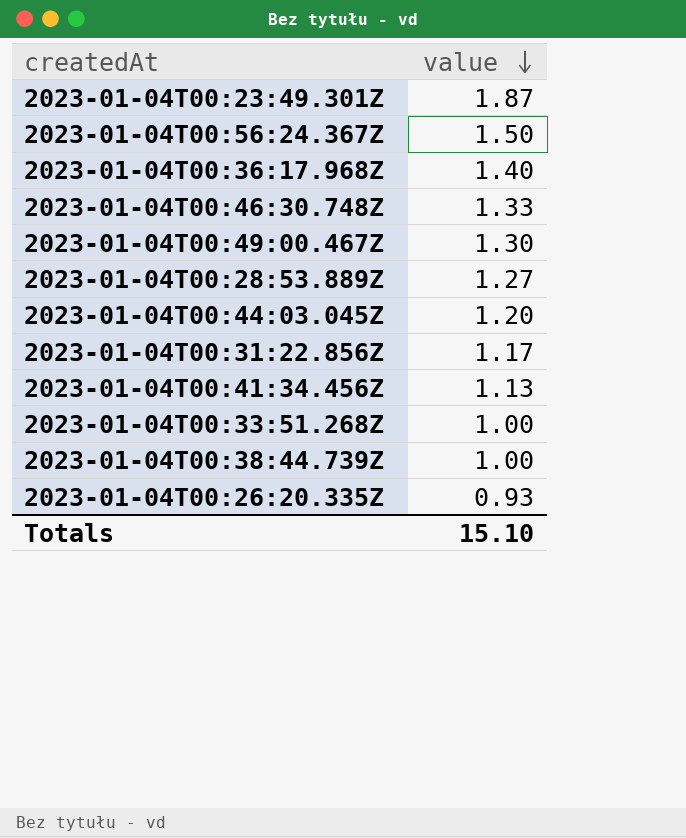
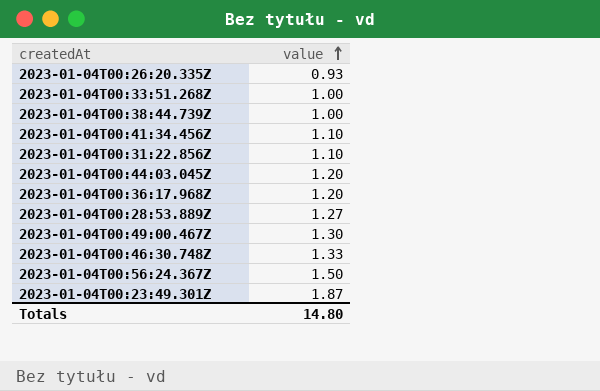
row order: value descending -> value ascending
2023-01-04T00:41:34.456Z | value: 1.13 -> 1.10
2023-01-04T00:31:22.856Z | value: 1.17 -> 1.10
2023-01-04T00:36:17.968Z | value: 1.40 -> 1.20
Totals | value: 15.10 -> 14.80

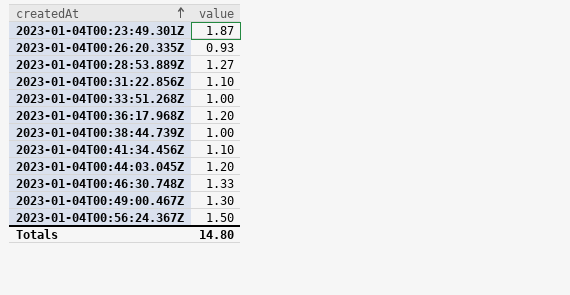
row order: value ascending -> createdAt ascending

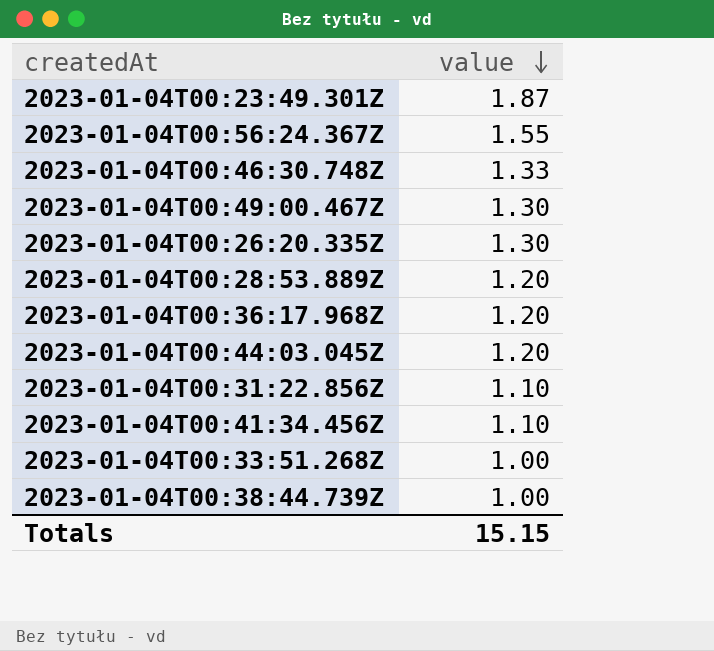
row order: createdAt ascending -> value descending
2023-01-04T00:56:24.367Z | value: 1.50 -> 1.55
2023-01-04T00:26:20.335Z | value: 0.93 -> 1.30
2023-01-04T00:28:53.889Z | value: 1.27 -> 1.20
Totals | value: 14.80 -> 15.15

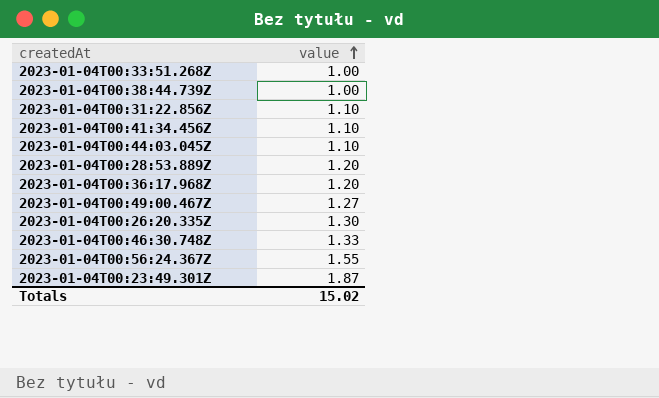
row order: value descending -> value ascending
2023-01-04T00:44:03.045Z | value: 1.20 -> 1.10
2023-01-04T00:49:00.467Z | value: 1.30 -> 1.27
Totals | value: 15.15 -> 15.02

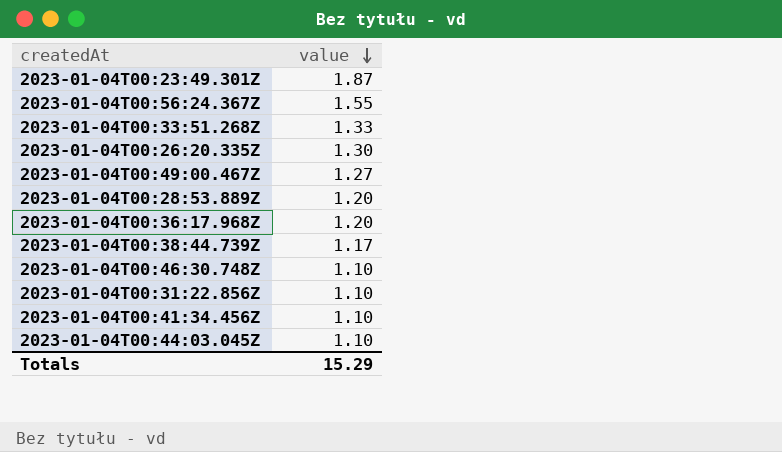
row order: value ascending -> value descending
2023-01-04T00:33:51.268Z | value: 1.00 -> 1.33
2023-01-04T00:38:44.739Z | value: 1.00 -> 1.17
2023-01-04T00:46:30.748Z | value: 1.33 -> 1.10
Totals | value: 15.02 -> 15.29

